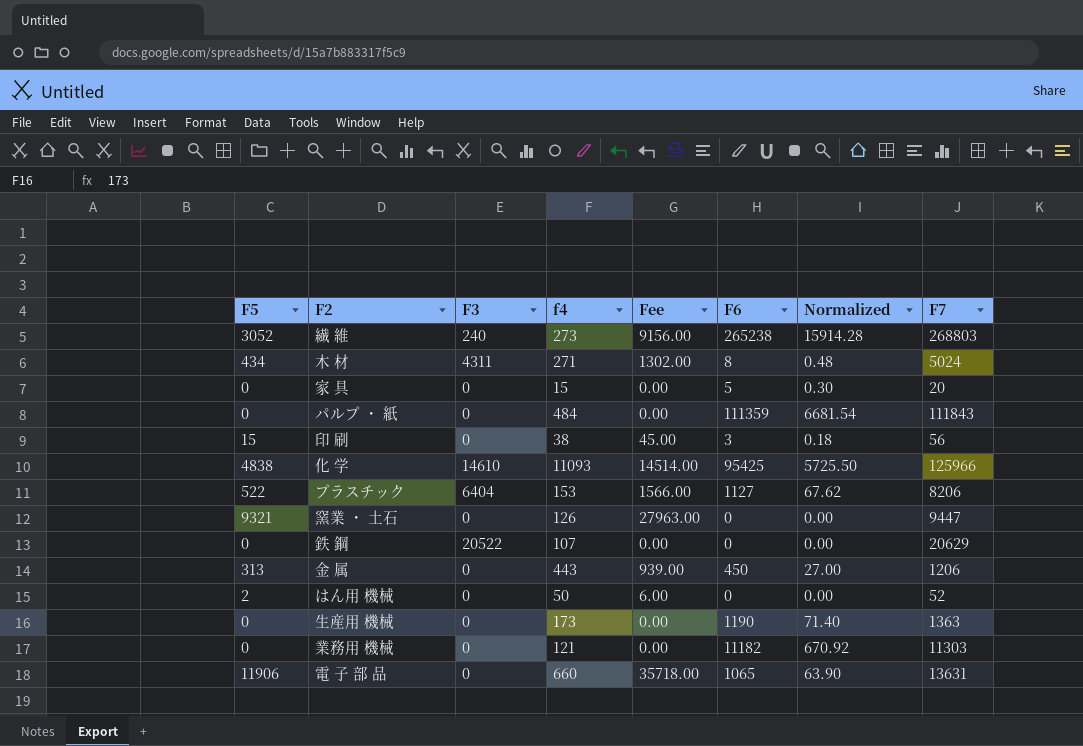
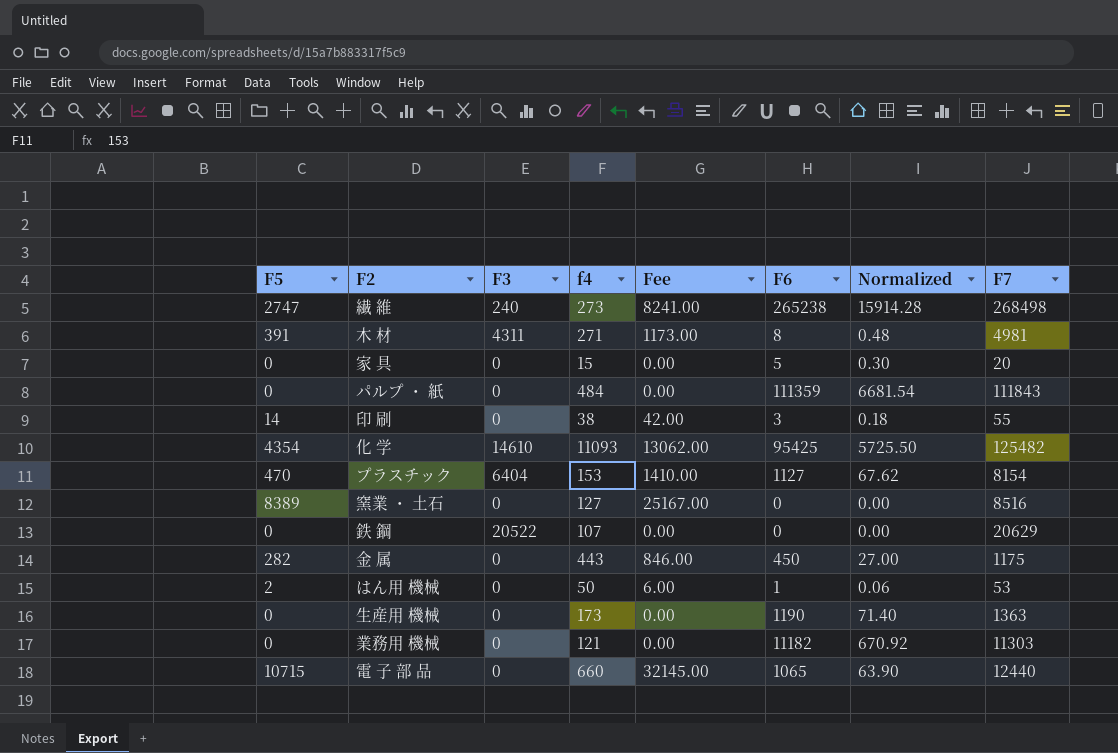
繊 維 | F5: 3052 -> 2747
繊 維 | Fee: 9156.00 -> 8241.00
繊 維 | F7: 268803 -> 268498
木 材 | F5: 434 -> 391
木 材 | Fee: 1302.00 -> 1173.00
木 材 | F7: 5024 -> 4981
印 刷 | F5: 15 -> 14
印 刷 | Fee: 45.00 -> 42.00
印 刷 | F7: 56 -> 55
化 学 | F5: 4838 -> 4354
化 学 | Fee: 14514.00 -> 13062.00
化 学 | F7: 125966 -> 125482
プラスチック | F5: 522 -> 470
プラスチック | Fee: 1566.00 -> 1410.00
プラスチック | F7: 8206 -> 8154
窯業 ・ 土石 | F5: 9321 -> 8389
窯業 ・ 土石 | f4: 126 -> 127
窯業 ・ 土石 | Fee: 27963.00 -> 25167.00
窯業 ・ 土石 | F7: 9447 -> 8516
金 属 | F5: 313 -> 282
金 属 | Fee: 939.00 -> 846.00
金 属 | F7: 1206 -> 1175
はん用 機械 | F6: 0 -> 1
はん用 機械 | Normalized: 0.00 -> 0.06
はん用 機械 | F7: 52 -> 53
電 子 部 品 | F5: 11906 -> 10715
電 子 部 品 | Fee: 35718.00 -> 32145.00
電 子 部 品 | F7: 13631 -> 12440

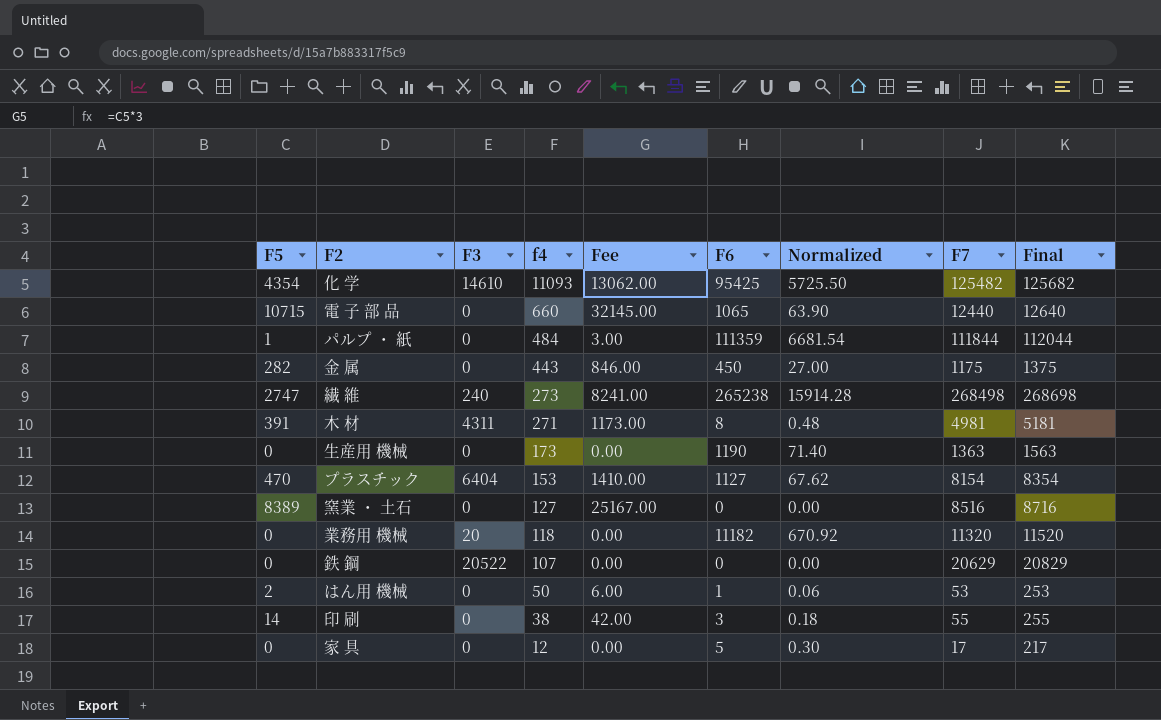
row order: none -> f4 descending
column Final | formula: none -> [F7] + 200
パルプ ・ 紙 | F5: 0 -> 1
パルプ ・ 紙 | Fee: 0.00 -> 3.00
パルプ ・ 紙 | F7: 111843 -> 111844
業務用 機械 | F3: 0 -> 20
業務用 機械 | f4: 121 -> 118
業務用 機械 | F7: 11303 -> 11320
家 具 | f4: 15 -> 12
家 具 | F7: 20 -> 17

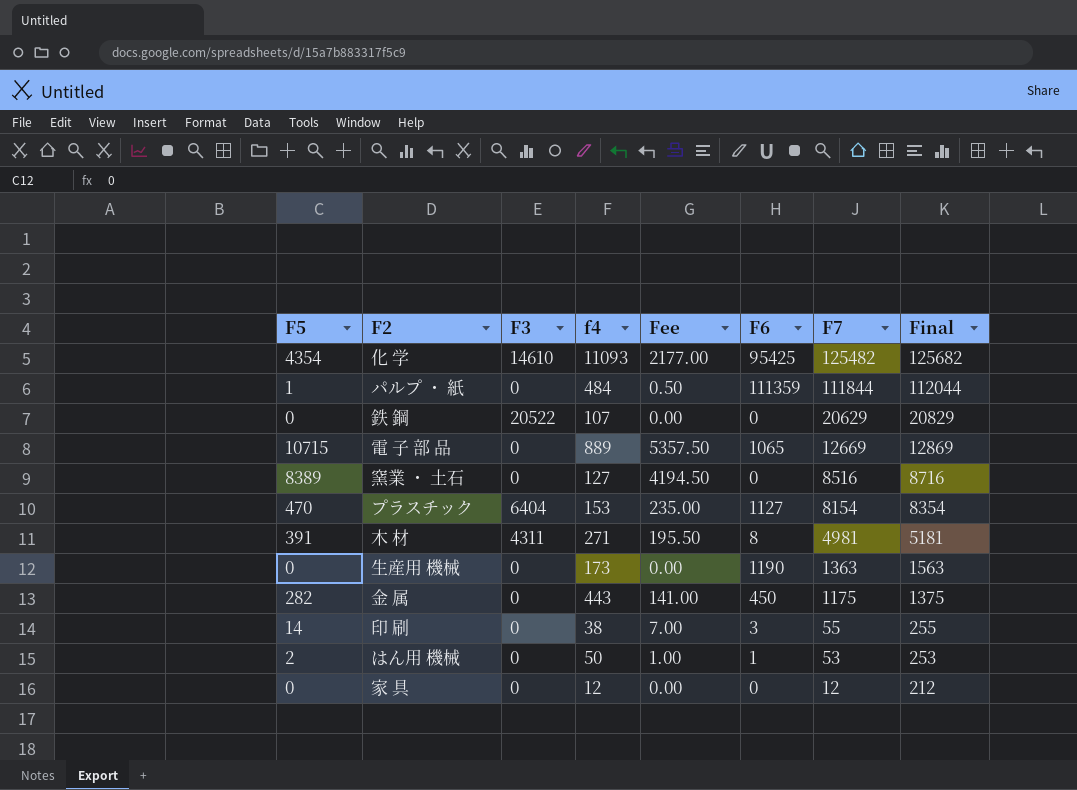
row order: f4 descending -> F7 descending
column Normalized | formula: [F6] * 0.06 -> none
column Fee | formula: [F5] * 3 -> [F5] * 0.5
row 繊 維: 2747 | 240 | 273 | 8241.00 | 265238 | 15914.28 | 268498 | 268698 -> none
row 業務用 機械: 0 | 20 | 118 | 0.00 | 11182 | 670.92 | 11320 | 11520 -> none
電 子 部 品 | f4: 660 -> 889
電 子 部 品 | F7: 12440 -> 12669
電 子 部 品 | Final: 12640 -> 12869
家 具 | F6: 5 -> 0
家 具 | F7: 17 -> 12
家 具 | Final: 217 -> 212

